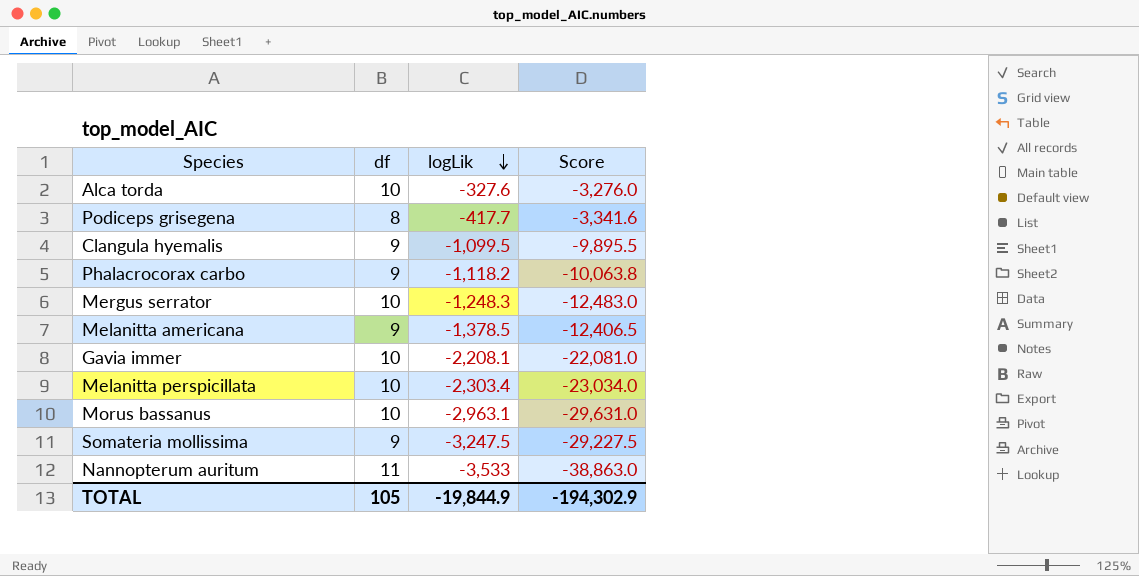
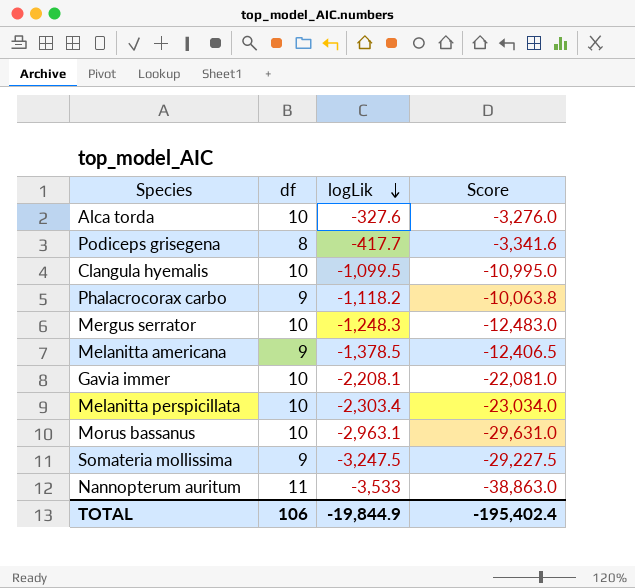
Clangula hyemalis | df: 9 -> 10
Clangula hyemalis | Score: -9,895.5 -> -10,995.0
TOTAL | df: 105 -> 106
TOTAL | Score: -194,302.9 -> -195,402.4

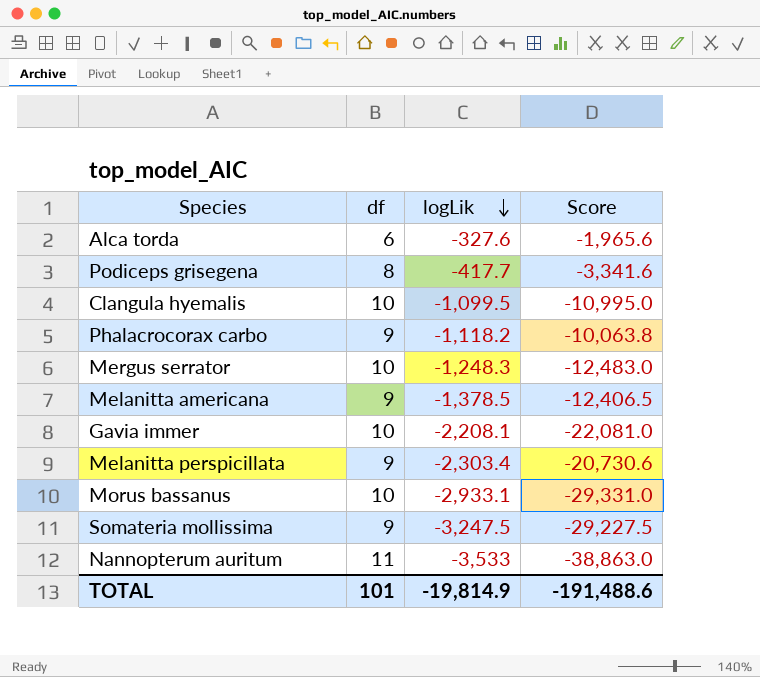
Alca torda | df: 10 -> 6
Alca torda | Score: -3,276.0 -> -1,965.6
Melanitta perspicillata | df: 10 -> 9
Melanitta perspicillata | Score: -23,034.0 -> -20,730.6
Morus bassanus | logLik: -2,963.1 -> -2,933.1
Morus bassanus | Score: -29,631.0 -> -29,331.0
TOTAL | df: 106 -> 101
TOTAL | logLik: -19,844.9 -> -19,814.9
TOTAL | Score: -195,402.4 -> -191,488.6

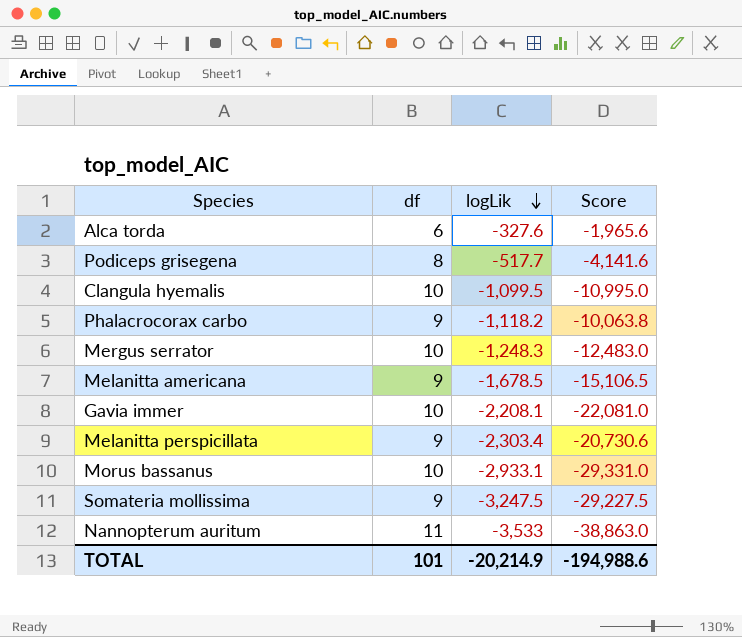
Podiceps grisegena | logLik: -417.7 -> -517.7
Podiceps grisegena | Score: -3,341.6 -> -4,141.6
Melanitta americana | logLik: -1,378.5 -> -1,678.5
Melanitta americana | Score: -12,406.5 -> -15,106.5
TOTAL | logLik: -19,814.9 -> -20,214.9
TOTAL | Score: -191,488.6 -> -194,988.6

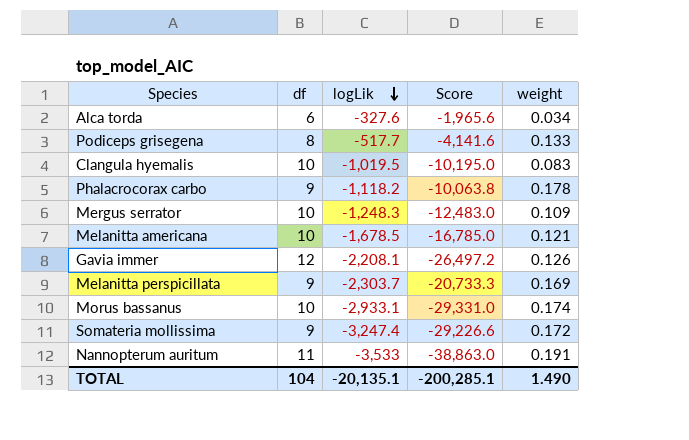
column weight | position: none -> 5
Clangula hyemalis | logLik: -1,099.5 -> -1,019.5
Clangula hyemalis | Score: -10,995.0 -> -10,195.0
Melanitta americana | df: 9 -> 10
Melanitta americana | Score: -15,106.5 -> -16,785.0
Gavia immer | df: 10 -> 12
Gavia immer | Score: -22,081.0 -> -26,497.2
Melanitta perspicillata | logLik: -2,303.4 -> -2,303.7
Melanitta perspicillata | Score: -20,730.6 -> -20,733.3
Somateria mollissima | logLik: -3,247.5 -> -3,247.4
Somateria mollissima | Score: -29,227.5 -> -29,226.6
TOTAL | df: 101 -> 104
TOTAL | logLik: -20,214.9 -> -20,135.1
TOTAL | Score: -194,988.6 -> -200,285.1

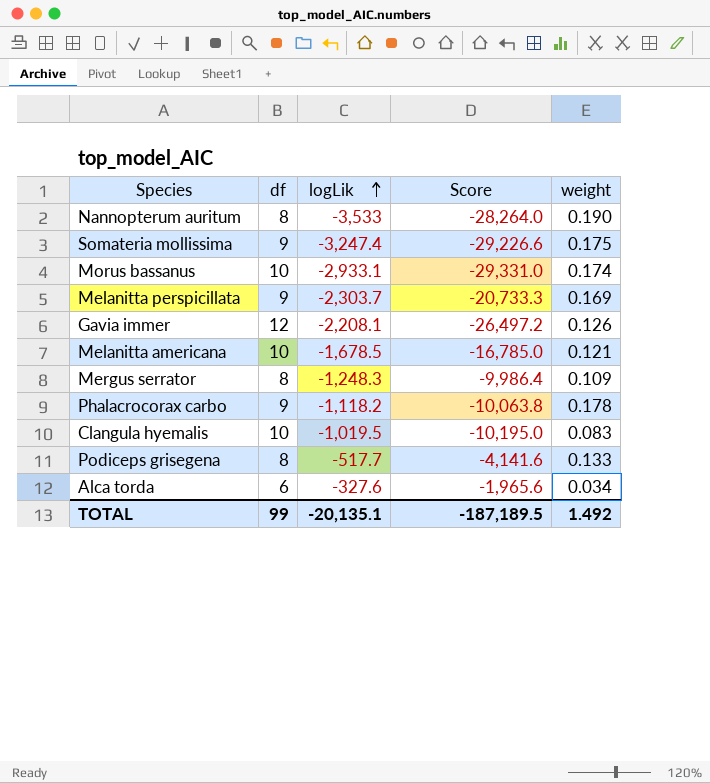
row order: logLik descending -> logLik ascending
Nannopterum auritum | df: 11 -> 8
Nannopterum auritum | Score: -38,863.0 -> -28,264.0
Nannopterum auritum | weight: 0.191 -> 0.190
Somateria mollissima | weight: 0.172 -> 0.175
Mergus serrator | df: 10 -> 8
Mergus serrator | Score: -12,483.0 -> -9,986.4
TOTAL | df: 104 -> 99
TOTAL | Score: -200,285.1 -> -187,189.5
TOTAL | weight: 1.490 -> 1.492

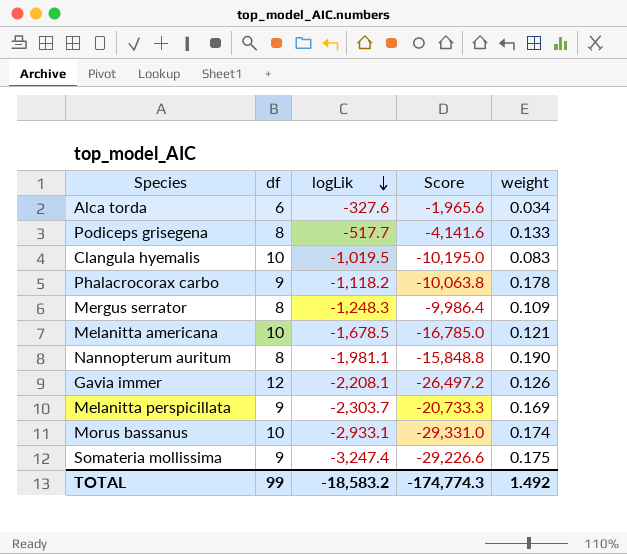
row order: logLik ascending -> logLik descending
Nannopterum auritum | logLik: -3,533 -> -1,981.1
Nannopterum auritum | Score: -28,264.0 -> -15,848.8
TOTAL | logLik: -20,135.1 -> -18,583.2
TOTAL | Score: -187,189.5 -> -174,774.3

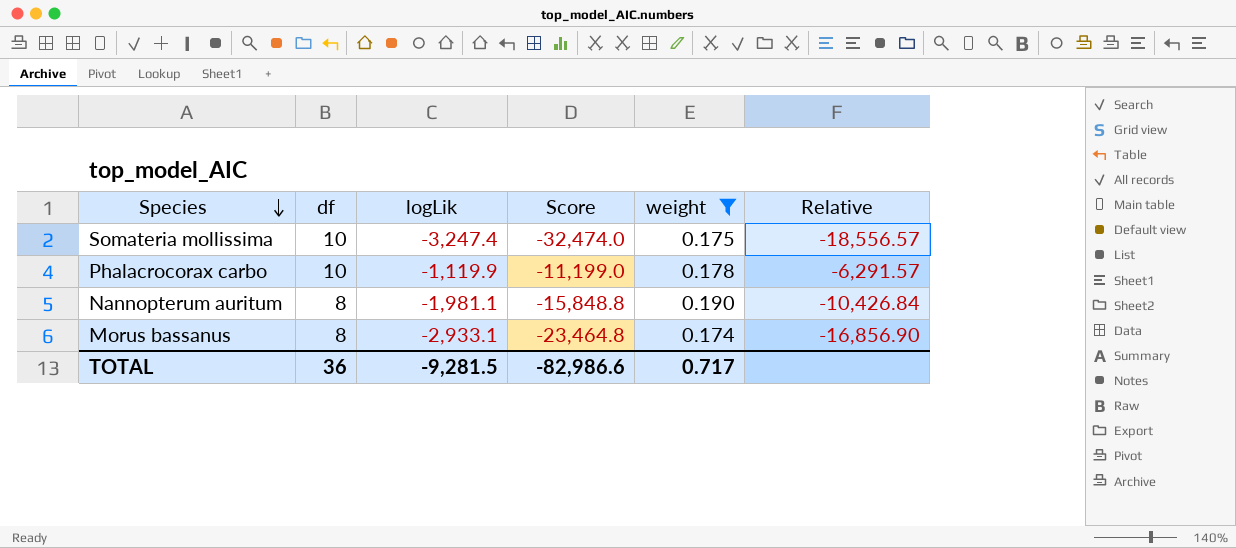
filter: none -> weight >= 0.174
row order: logLik descending -> Species descending
column Relative | formula: none -> [logLik] / [weight]
Somateria mollissima | df: 9 -> 10
Somateria mollissima | Score: -29,226.6 -> -32,474.0
Phalacrocorax carbo | df: 9 -> 10
Phalacrocorax carbo | logLik: -1,118.2 -> -1,119.9
Phalacrocorax carbo | Score: -10,063.8 -> -11,199.0
Morus bassanus | df: 10 -> 8
Morus bassanus | Score: -29,331.0 -> -23,464.8
TOTAL | df: 99 -> 36
TOTAL | logLik: -18,583.2 -> -9,281.5
TOTAL | Score: -174,774.3 -> -82,986.6
TOTAL | weight: 1.492 -> 0.717

